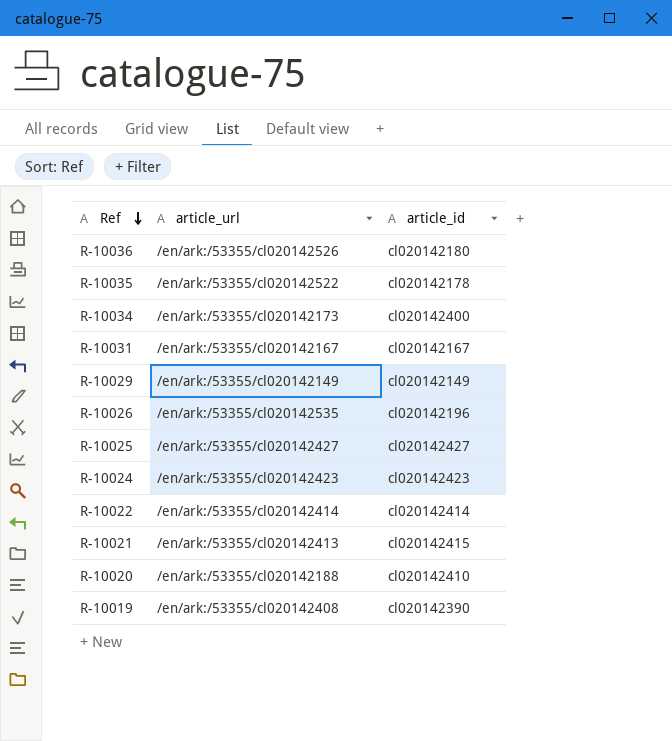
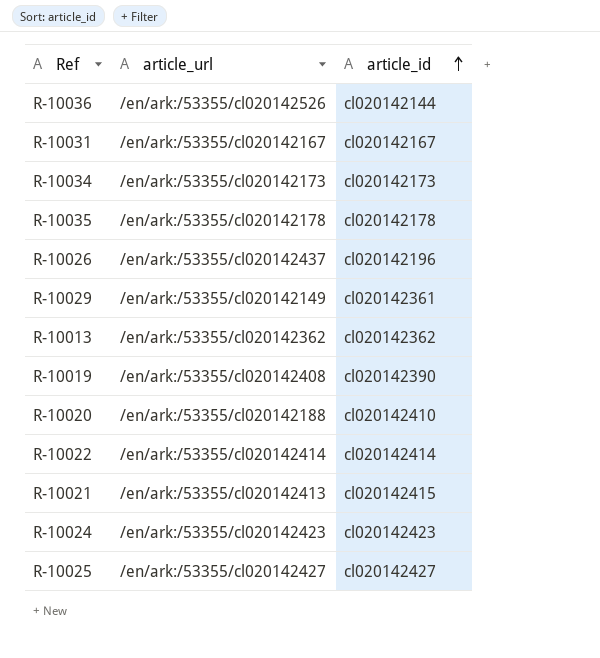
row order: Ref descending -> article_id ascending
R-10036 | article_id: cl020142180 -> cl020142144
R-10034 | article_id: cl020142400 -> cl020142173
R-10035 | article_url: /en/ark:/53355/cl020142522 -> /en/ark:/53355/cl020142178
R-10026 | article_url: /en/ark:/53355/cl020142535 -> /en/ark:/53355/cl020142437
R-10029 | article_id: cl020142149 -> cl020142361
row R-10013: none -> /en/ark:/53355/cl020142362 | cl020142362

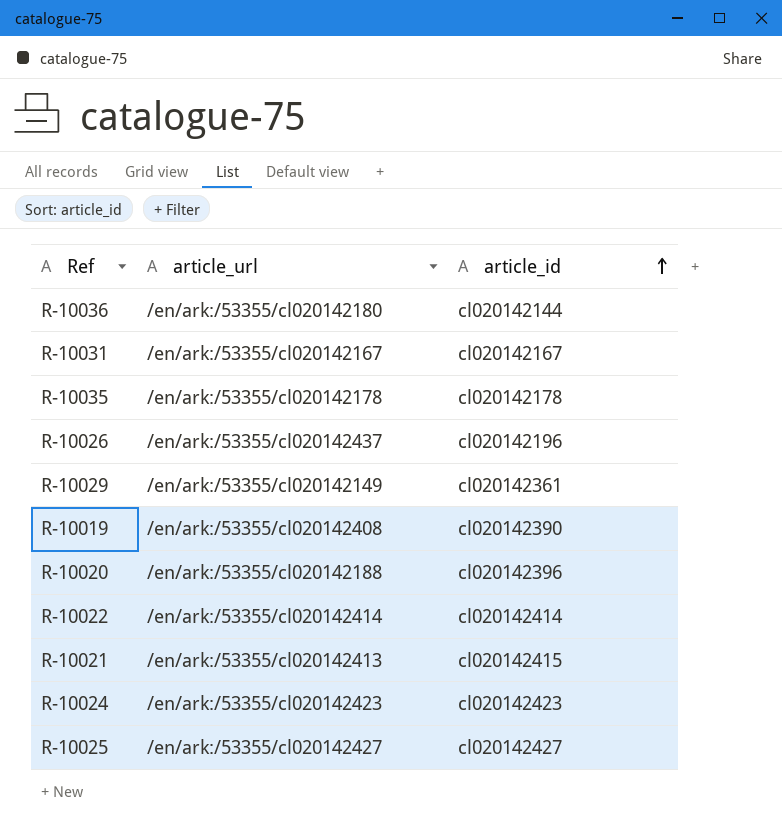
row R-10034: /en/ark:/53355/cl020142173 | cl020142173 -> none
row R-10013: /en/ark:/53355/cl020142362 | cl020142362 -> none
R-10036 | article_url: /en/ark:/53355/cl020142526 -> /en/ark:/53355/cl020142180
R-10020 | article_id: cl020142410 -> cl020142396

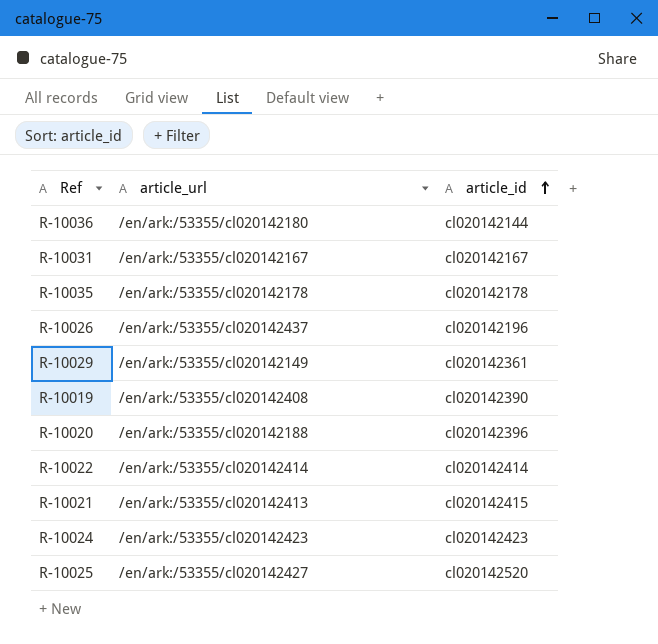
R-10025 | article_id: cl020142427 -> cl020142520

